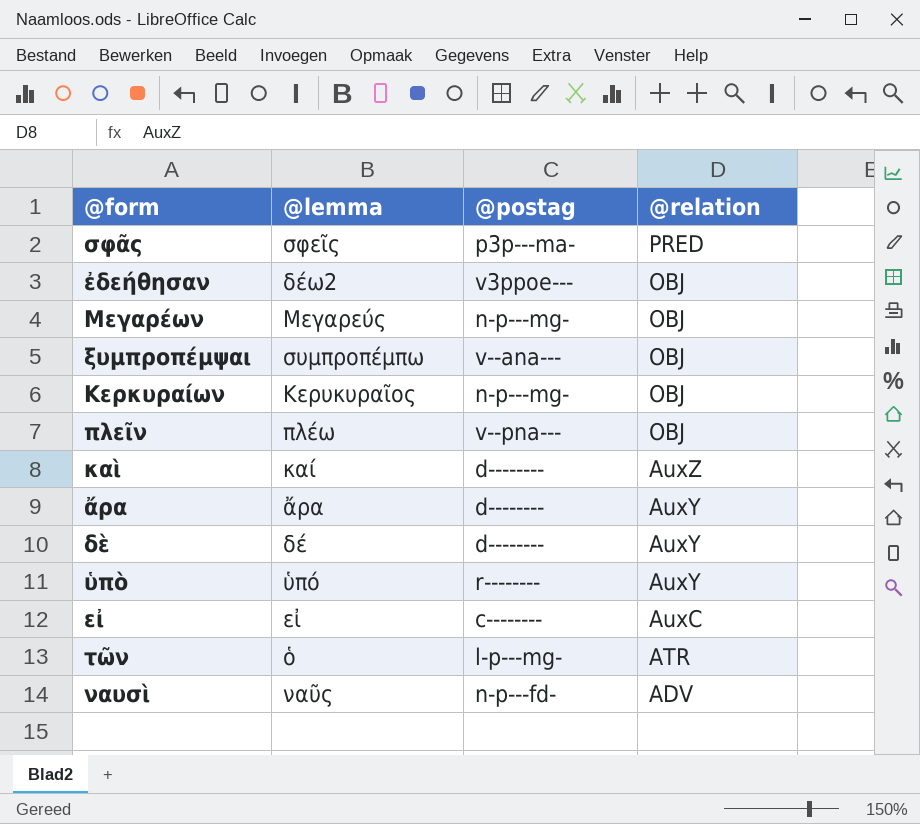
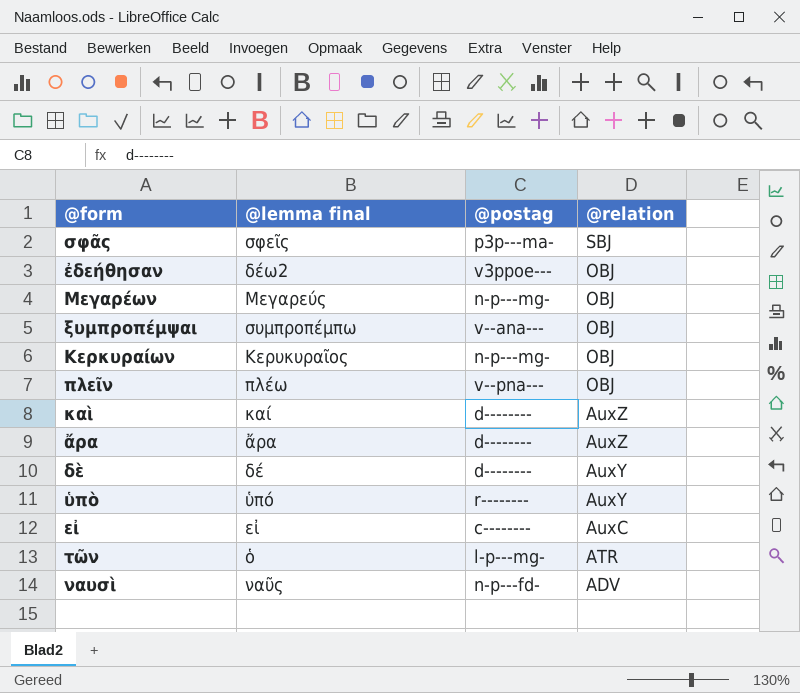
column name: @lemma -> @lemma final
σφᾶς | @relation: PRED -> SBJ
ἄρα | @relation: AuxY -> AuxZ

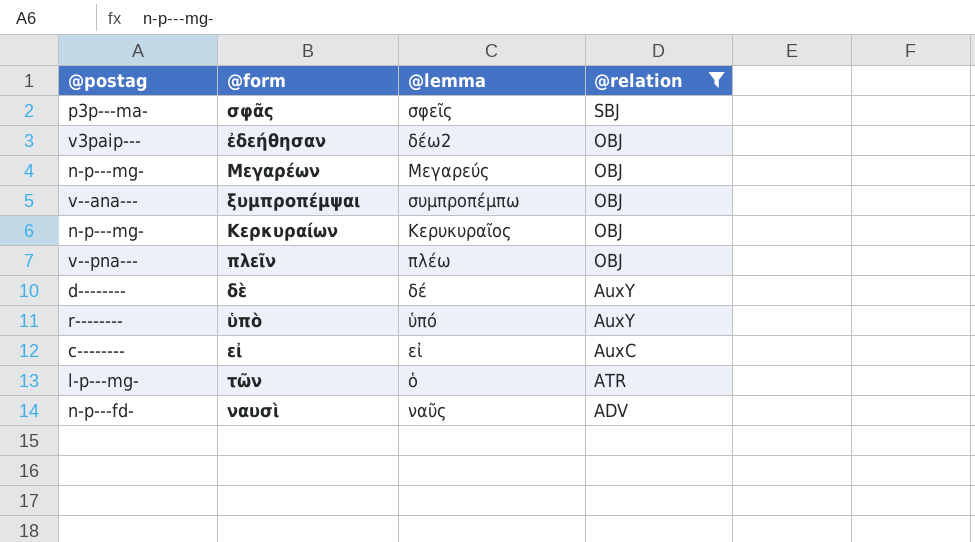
filter: none -> @relation != AuxZ
column @postag | position: 3 -> 1
column name: @lemma final -> @lemma
ἐδεήθησαν | @postag: v3ppoe--- -> v3paip---

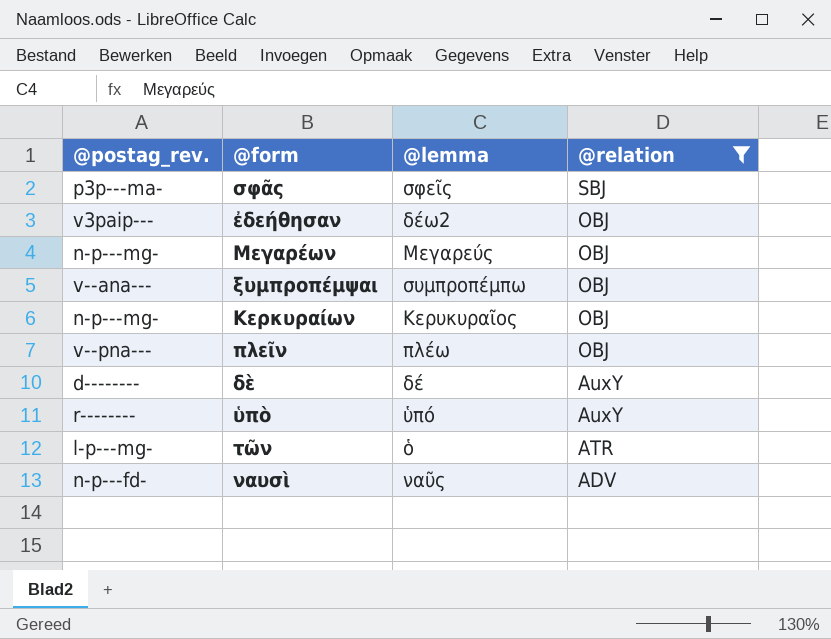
column name: @postag -> @postag_rev.
row εἰ: c-------- | εἰ | AuxC -> none

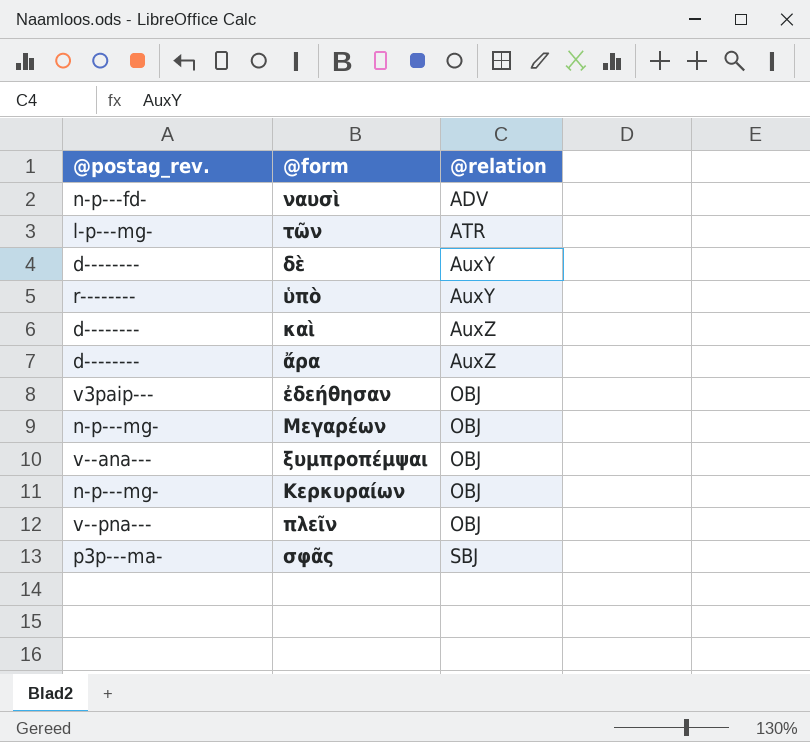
filter: @relation != AuxZ -> none
row order: @relation descending -> @relation ascending
column @lemma | position: 3 -> none

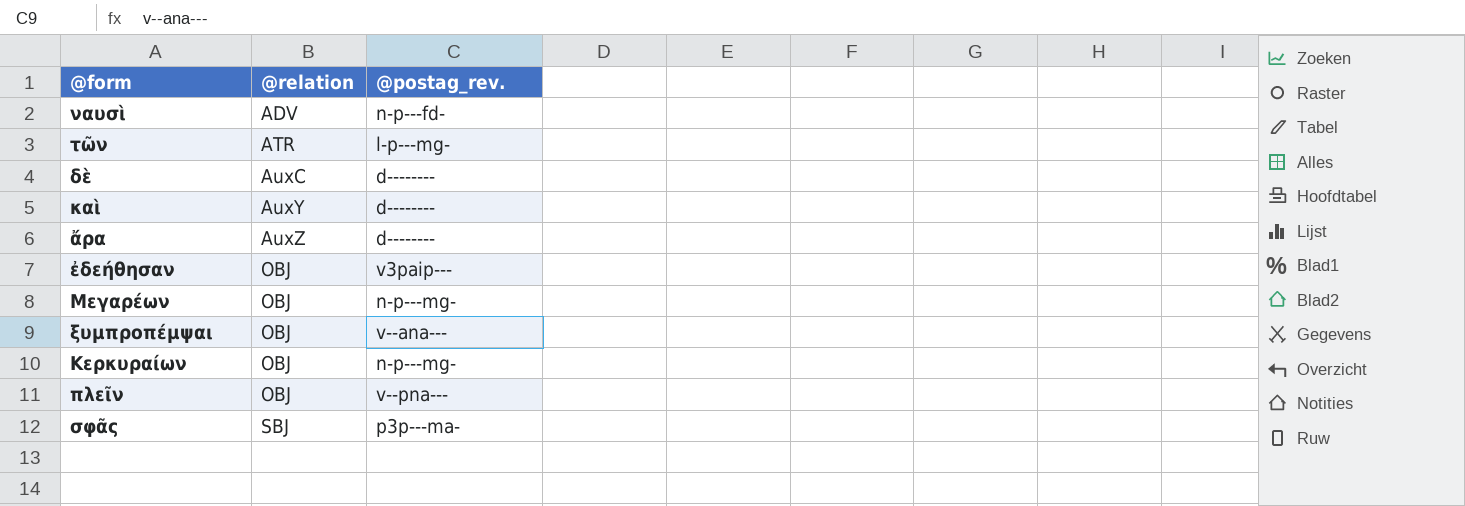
column @postag_rev. | position: 1 -> 3
row ὑπὸ: r-------- | AuxY -> none
δὲ | @relation: AuxY -> AuxC
καὶ | @relation: AuxZ -> AuxY

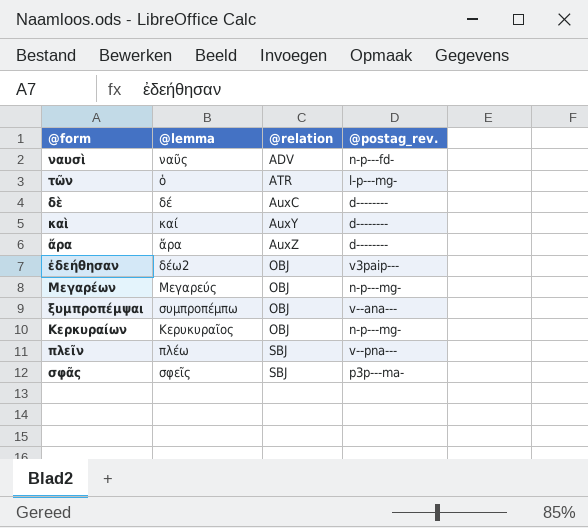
column @lemma | position: none -> 2
πλεῖν | @relation: OBJ -> SBJ

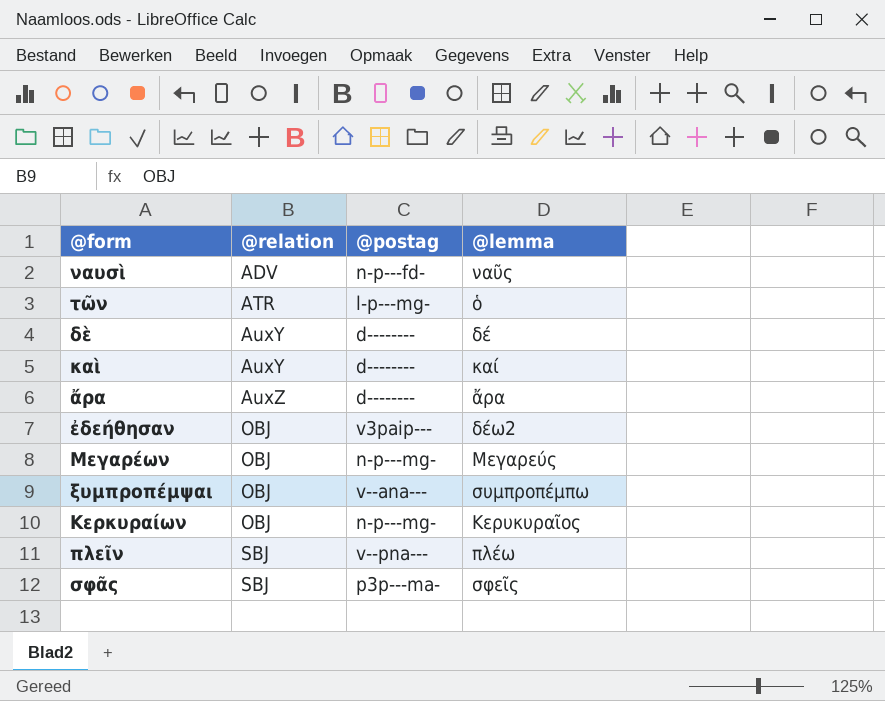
column name: @postag_rev. -> @postag
column @lemma | position: 2 -> 4
δὲ | @relation: AuxC -> AuxY

